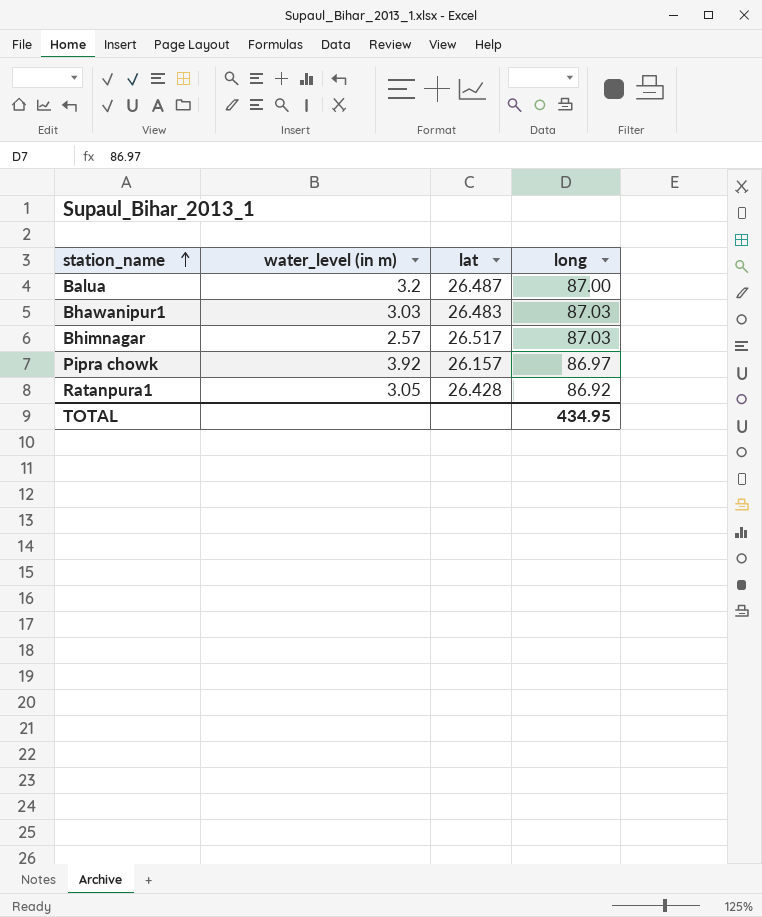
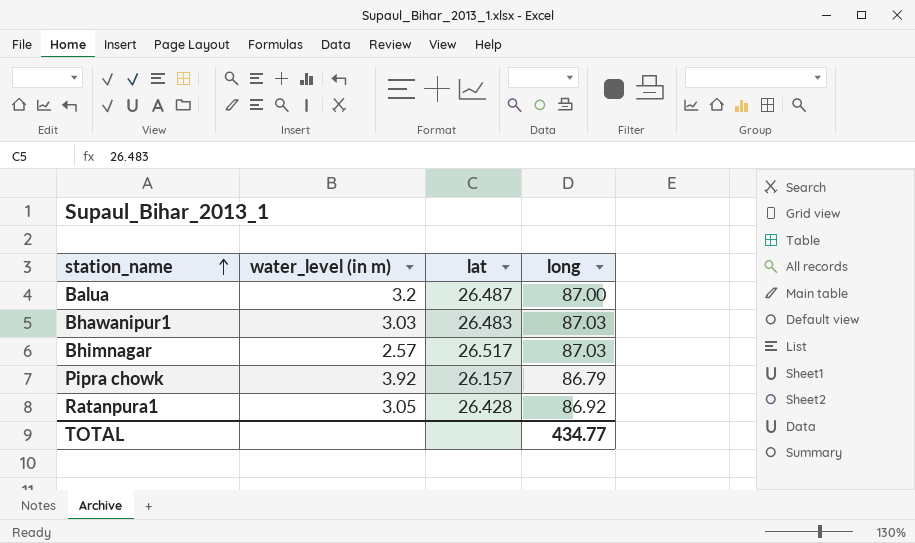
Pipra chowk | long: 86.97 -> 86.79
TOTAL | long: 434.95 -> 434.77

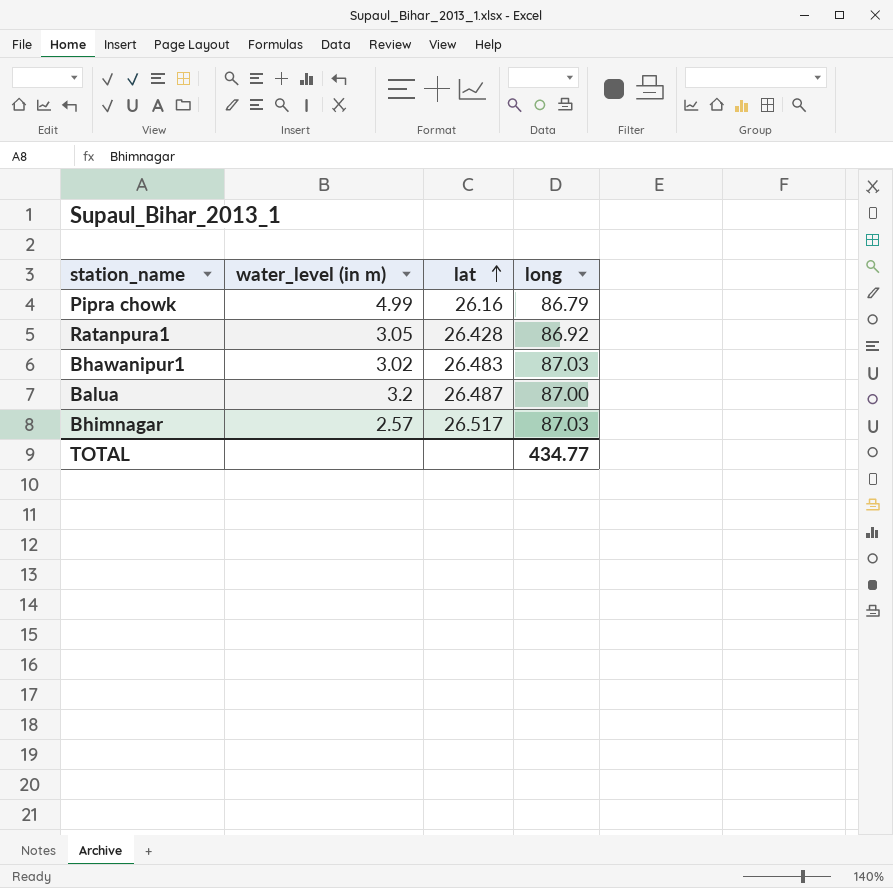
row order: station_name ascending -> lat ascending
Pipra chowk | water_level (in m): 3.92 -> 4.99
Pipra chowk | lat: 26.157 -> 26.16
Bhawanipur1 | water_level (in m): 3.03 -> 3.02

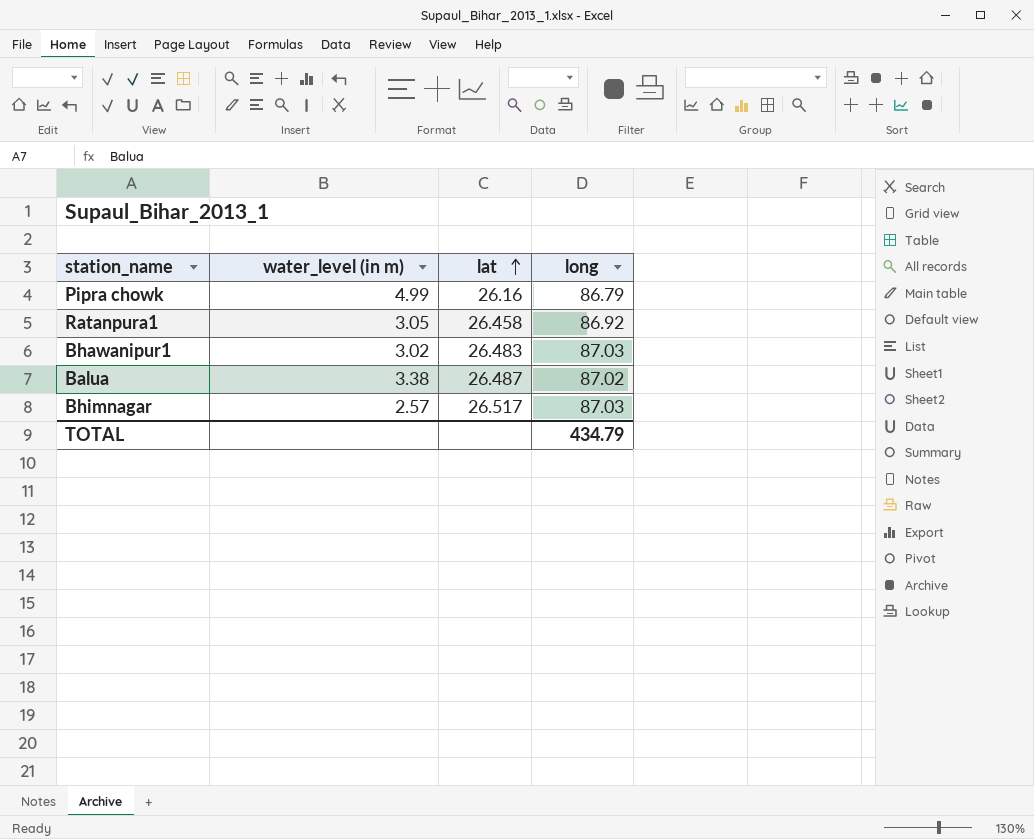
Ratanpura1 | lat: 26.428 -> 26.458
Balua | water_level (in m): 3.2 -> 3.38
Balua | long: 87.00 -> 87.02
TOTAL | long: 434.77 -> 434.79

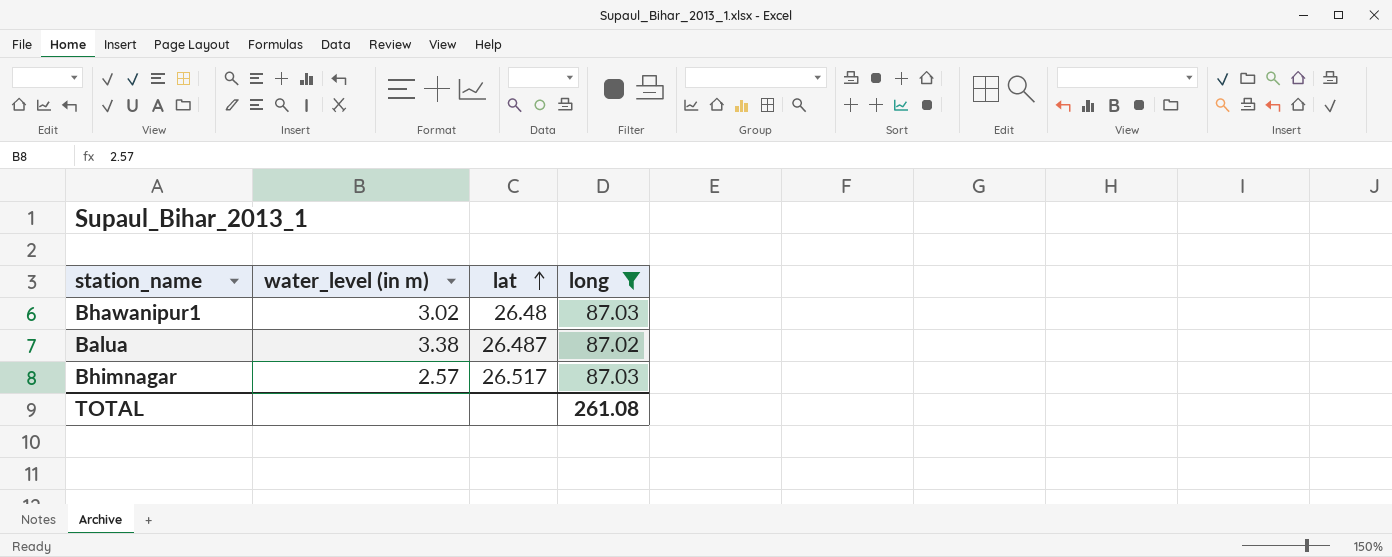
filter: none -> long >= 87.02
Bhawanipur1 | lat: 26.483 -> 26.48
TOTAL | long: 434.79 -> 261.08

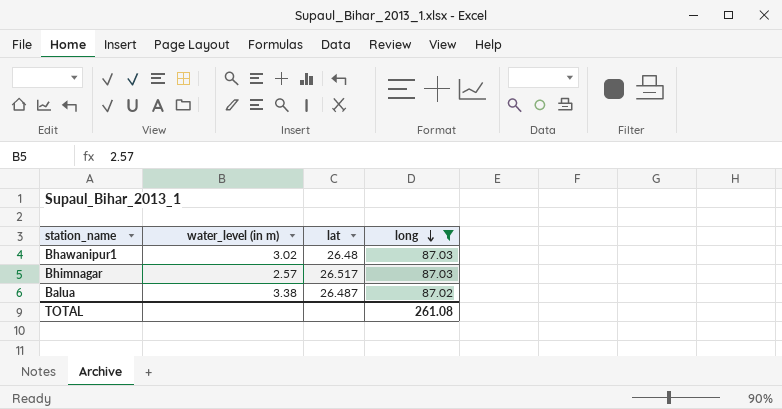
row order: lat ascending -> long descending

